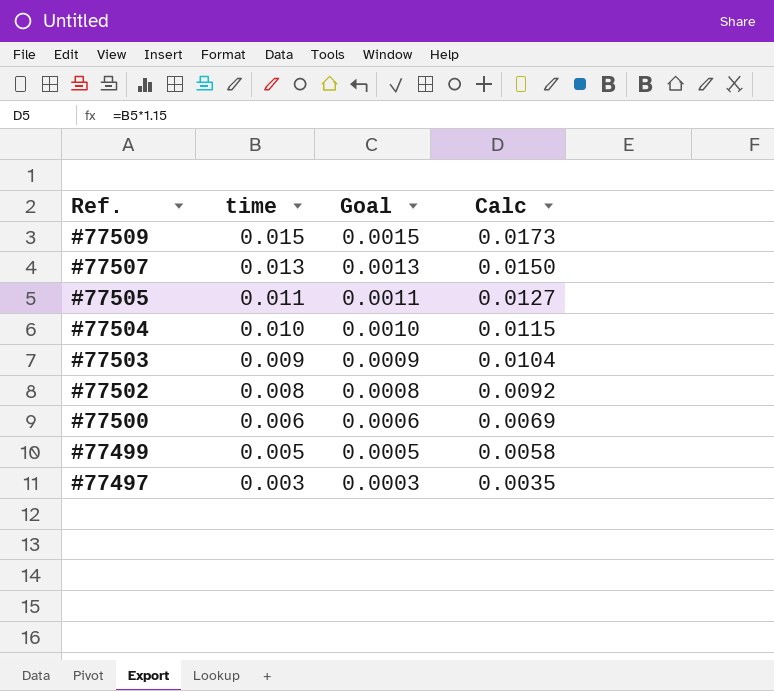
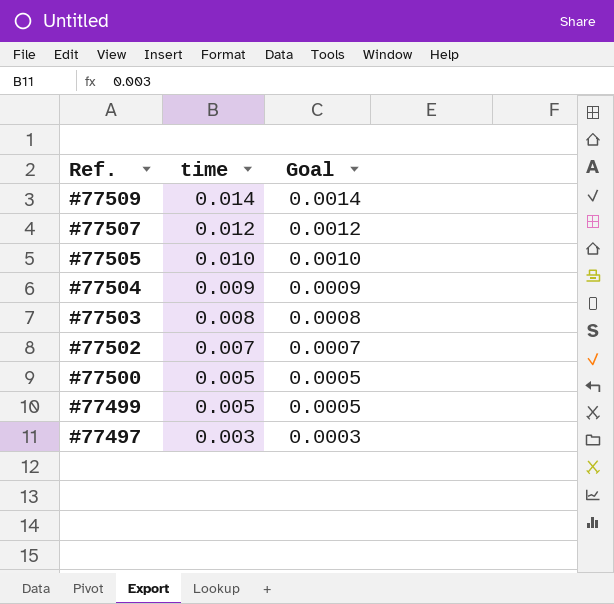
column Calc | formula: [time] * 1.15 -> none
#77509 | time: 0.015 -> 0.014
#77509 | Goal: 0.0015 -> 0.0014
#77507 | time: 0.013 -> 0.012
#77507 | Goal: 0.0013 -> 0.0012
#77505 | time: 0.011 -> 0.010
#77505 | Goal: 0.0011 -> 0.0010
#77504 | time: 0.010 -> 0.009
#77504 | Goal: 0.0010 -> 0.0009
#77503 | time: 0.009 -> 0.008
#77503 | Goal: 0.0009 -> 0.0008
#77502 | time: 0.008 -> 0.007
#77502 | Goal: 0.0008 -> 0.0007
#77500 | time: 0.006 -> 0.005
#77500 | Goal: 0.0006 -> 0.0005

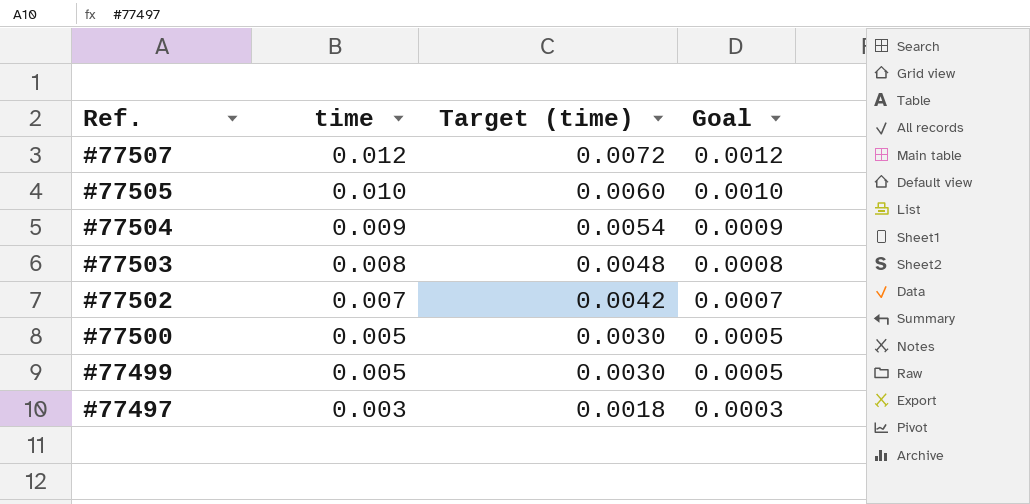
column Target (time) | formula: none -> [time] * 0.6
row #77509: 0.014 | 0.0014 -> none

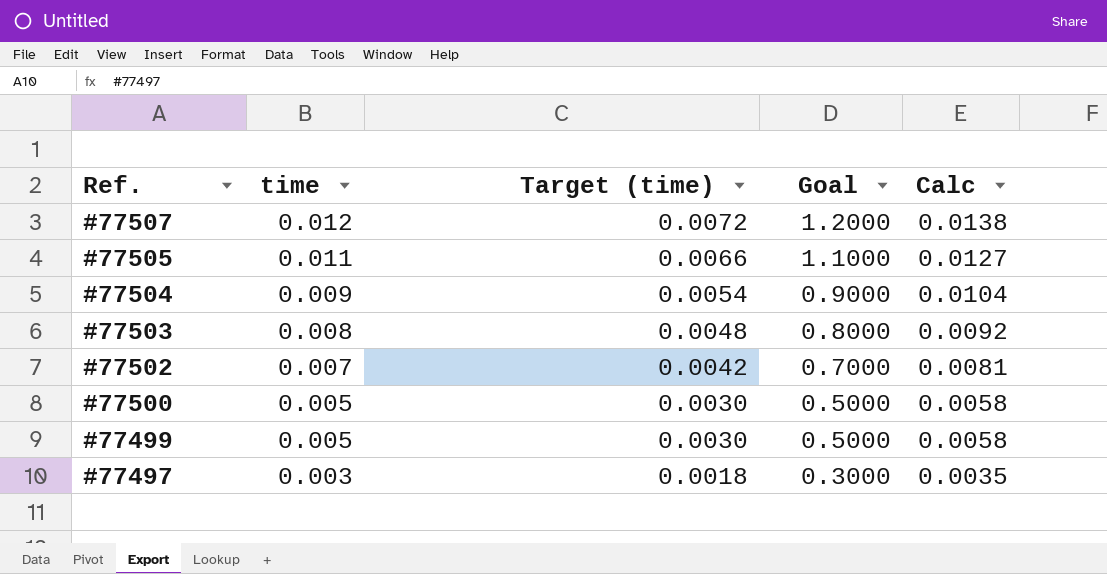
column Goal | formula: [time] * 0.1 -> [time] * 100
column Calc | formula: none -> [time] * 1.15
#77505 | time: 0.010 -> 0.011
#77505 | Target (time): 0.0060 -> 0.0066

